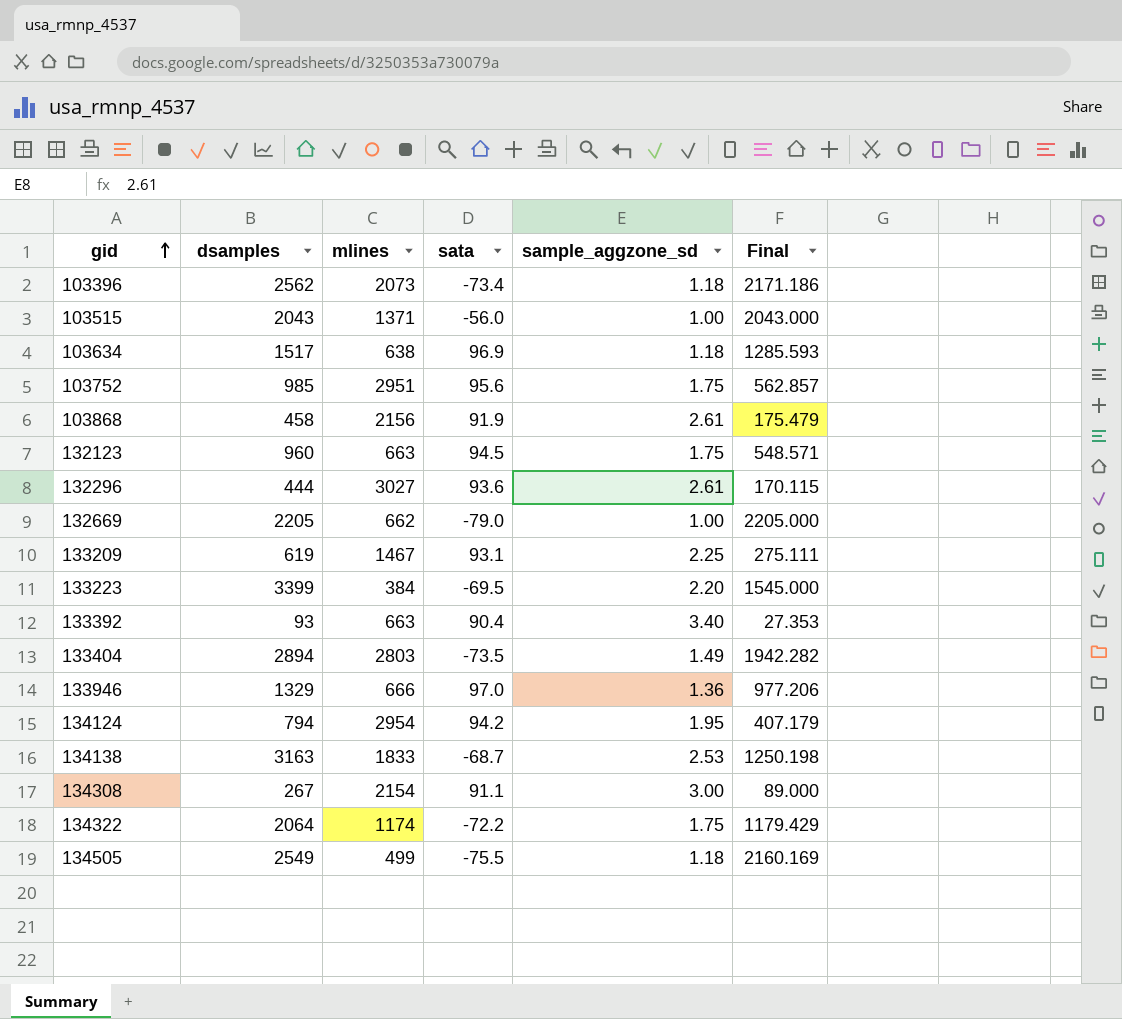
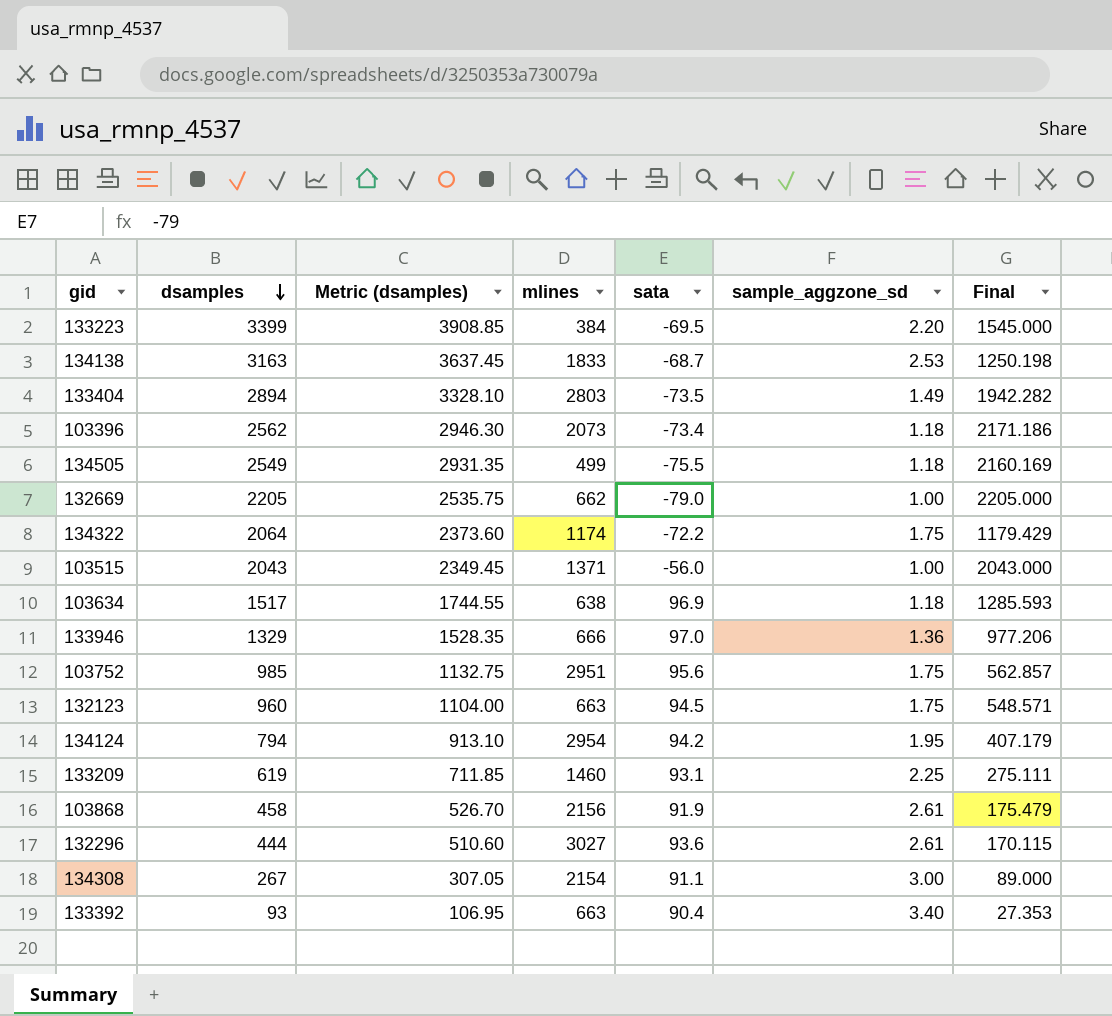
row order: gid ascending -> dsamples descending
column Metric (dsamples) | formula: none -> [dsamples] * 1.15
133209 | mlines: 1467 -> 1460

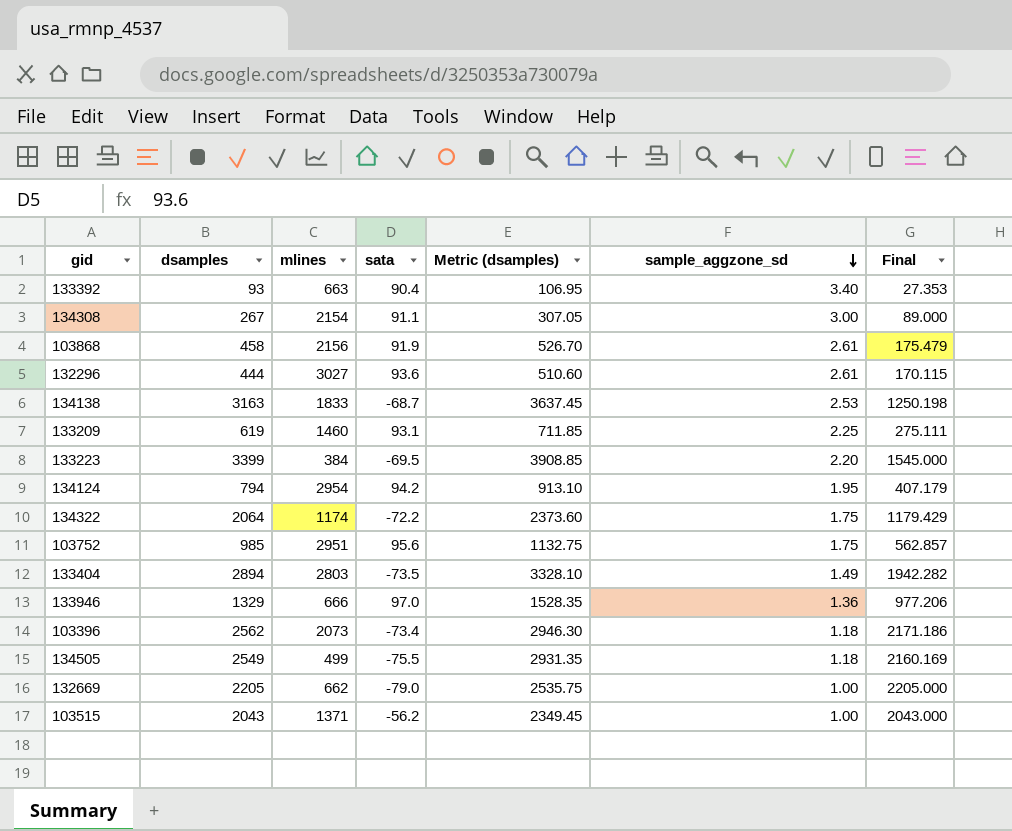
row order: dsamples descending -> sample_aggzone_sd descending
column Metric (dsamples) | position: 3 -> 5
row 103634: 1517 | 1744.55 | 638 | 96.9 | 1.18 | 1285.593 -> none
row 132123: 960 | 1104.00 | 663 | 94.5 | 1.75 | 548.571 -> none
103515 | sata: -56.0 -> -56.2

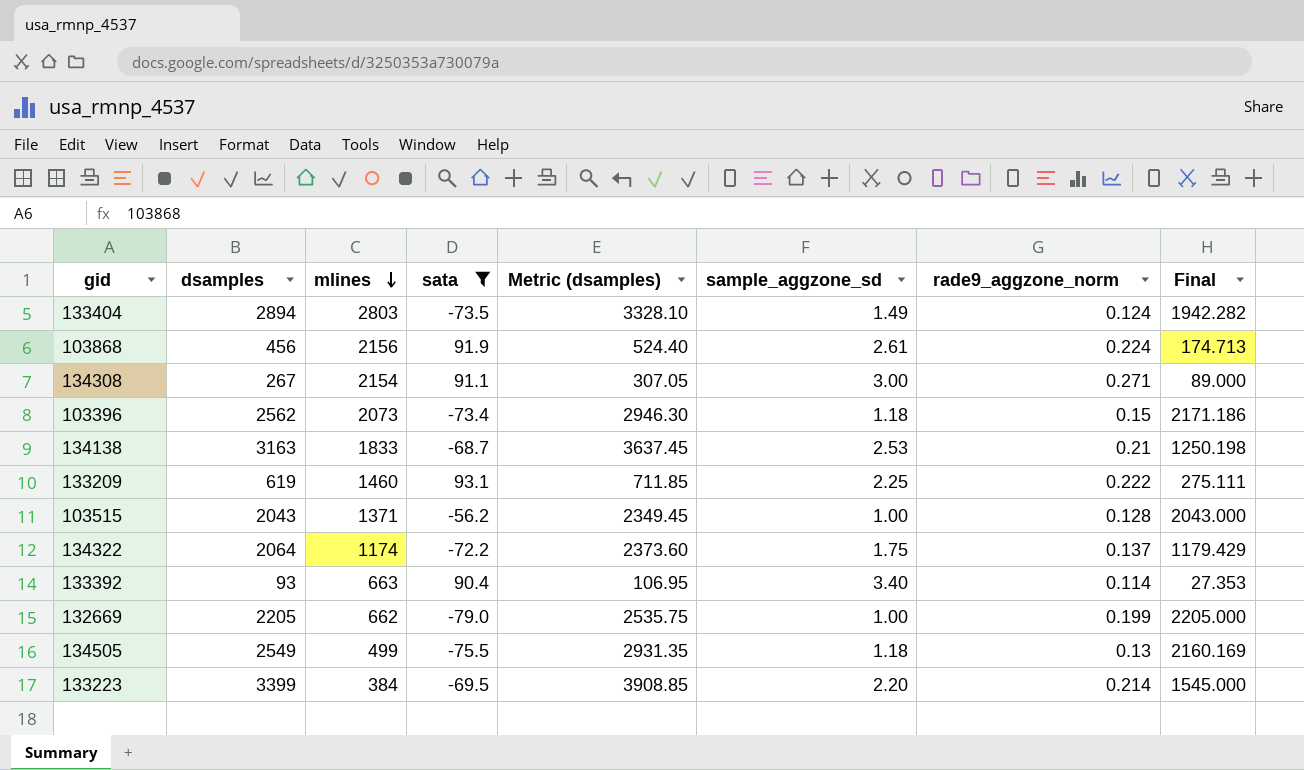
filter: none -> sata <= 93.1
row order: sample_aggzone_sd descending -> mlines descending
column rade9_aggzone_norm | position: none -> 7
103868 | dsamples: 458 -> 456
103868 | Metric (dsamples): 526.70 -> 524.40
103868 | Final: 175.479 -> 174.713

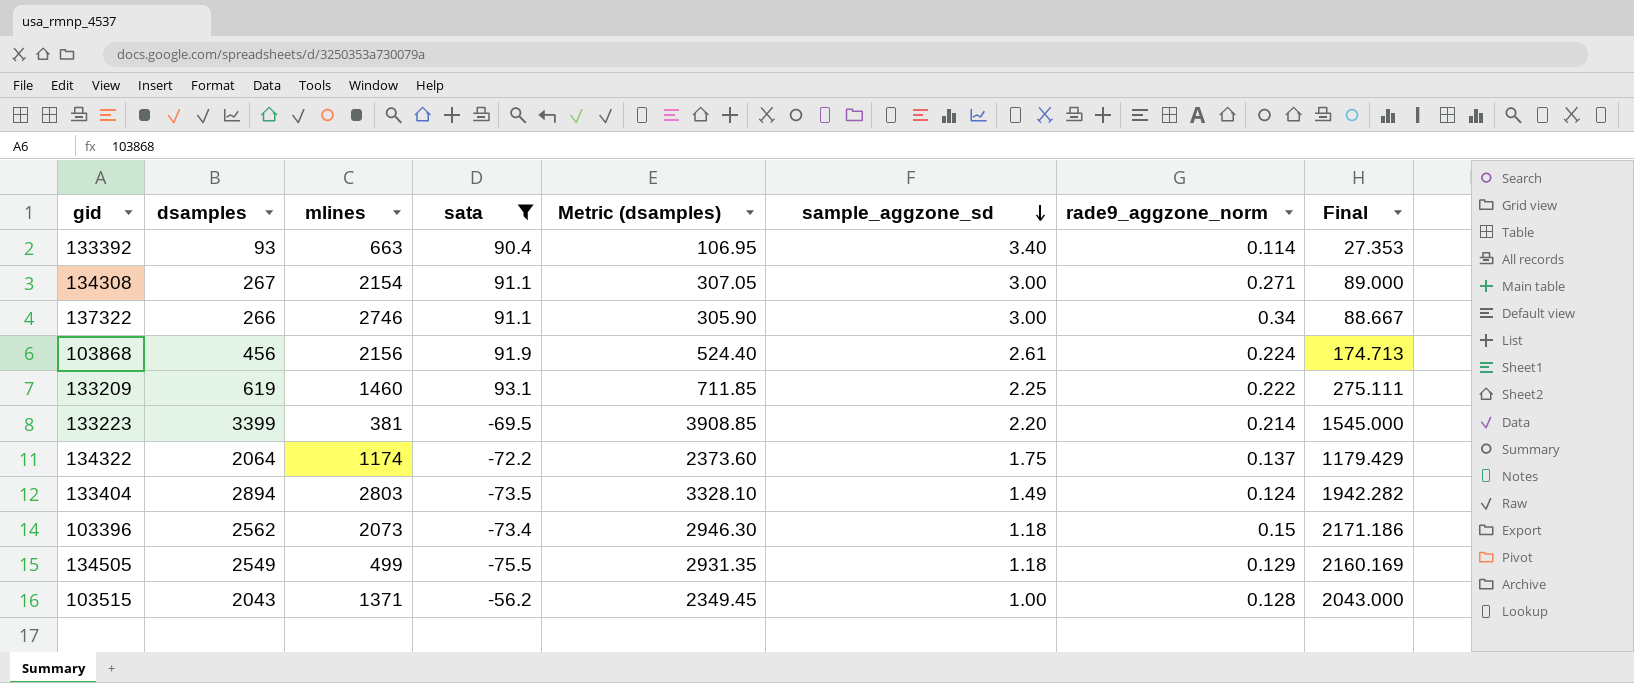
row order: mlines descending -> sample_aggzone_sd descending
row 134138: 3163 | 1833 | -68.7 | 3637.45 | 2.53 | 0.21 | 1250.198 -> none
row 132669: 2205 | 662 | -79.0 | 2535.75 | 1.00 | 0.199 | 2205.000 -> none
row 137322: none -> 266 | 2746 | 91.1 | 305.90 | 3.00 | 0.34 | 88.667
133223 | mlines: 384 -> 381
134505 | rade9_aggzone_norm: 0.13 -> 0.129

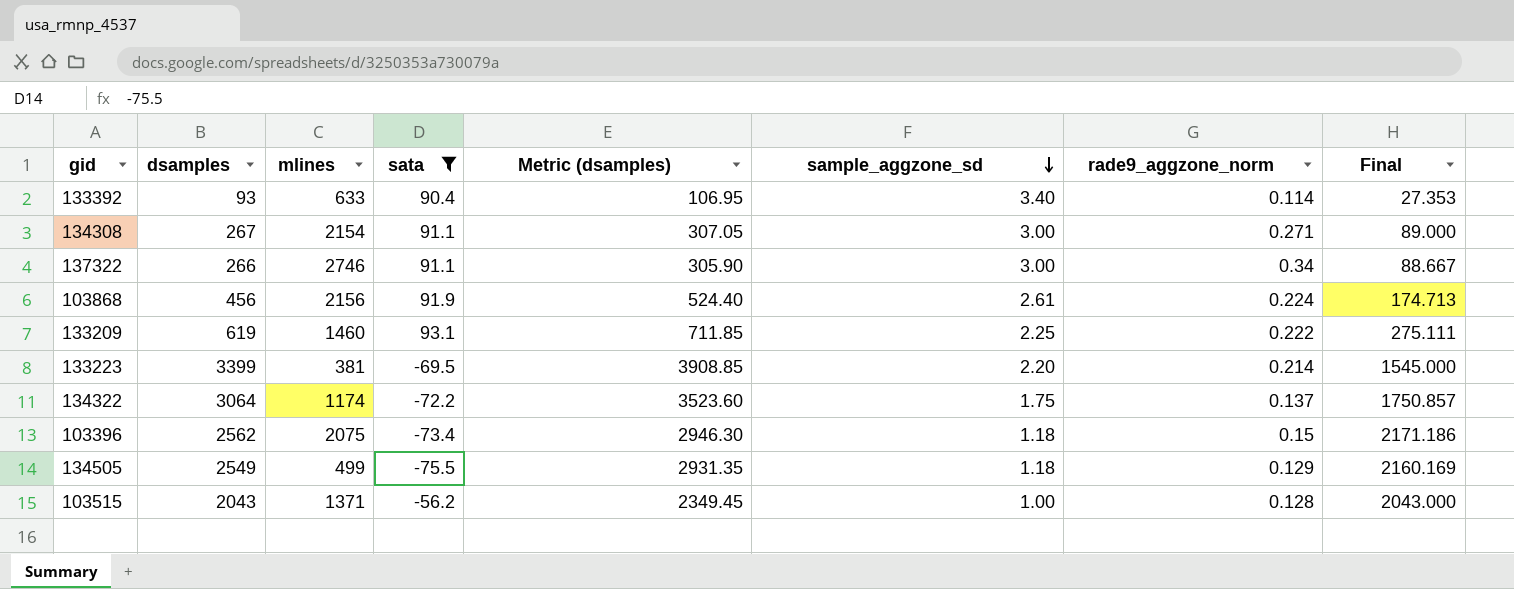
row 133404: 2894 | 2803 | -73.5 | 3328.10 | 1.49 | 0.124 | 1942.282 -> none
133392 | mlines: 663 -> 633
134322 | dsamples: 2064 -> 3064
134322 | Metric (dsamples): 2373.60 -> 3523.60
134322 | Final: 1179.429 -> 1750.857
103396 | mlines: 2073 -> 2075

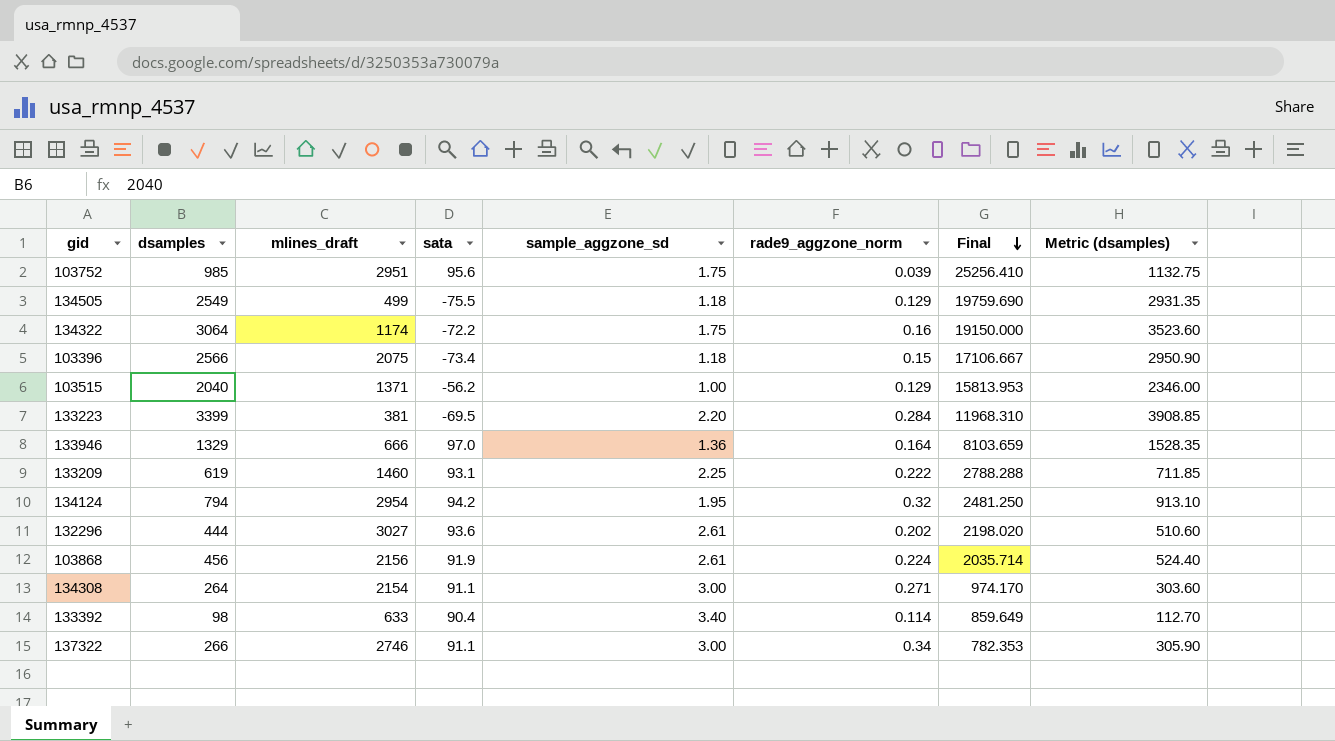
filter: sata <= 93.1 -> none
row order: sample_aggzone_sd descending -> Final descending
column name: mlines -> mlines_draft
column Final | formula: [dsamples] / [sample_aggzone_sd] -> [dsamples] / [rade9_aggzone_norm]
column Metric (dsamples) | position: 5 -> 8
134322 | rade9_aggzone_norm: 0.137 -> 0.16
103396 | dsamples: 2562 -> 2566
103396 | Metric (dsamples): 2946.30 -> 2950.90
103515 | dsamples: 2043 -> 2040
103515 | rade9_aggzone_norm: 0.128 -> 0.129
103515 | Metric (dsamples): 2349.45 -> 2346.00
133223 | rade9_aggzone_norm: 0.214 -> 0.284
134308 | dsamples: 267 -> 264
134308 | Metric (dsamples): 307.05 -> 303.60
133392 | dsamples: 93 -> 98
133392 | Metric (dsamples): 106.95 -> 112.70

